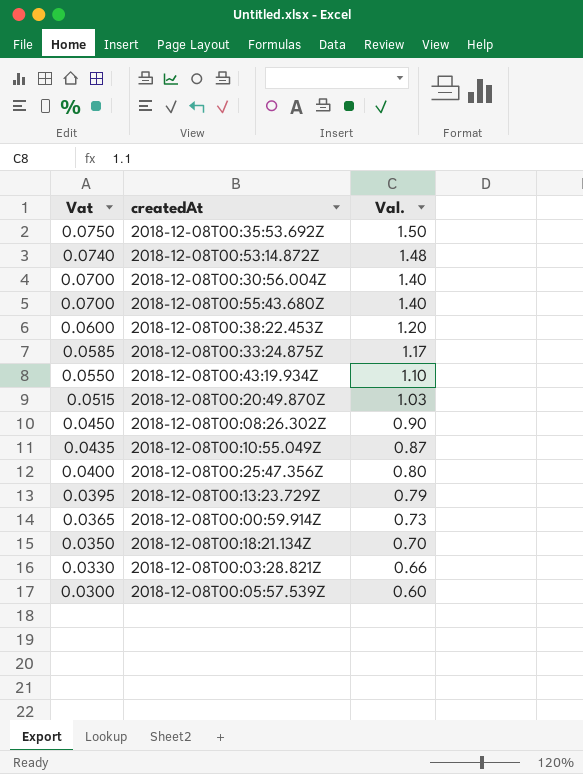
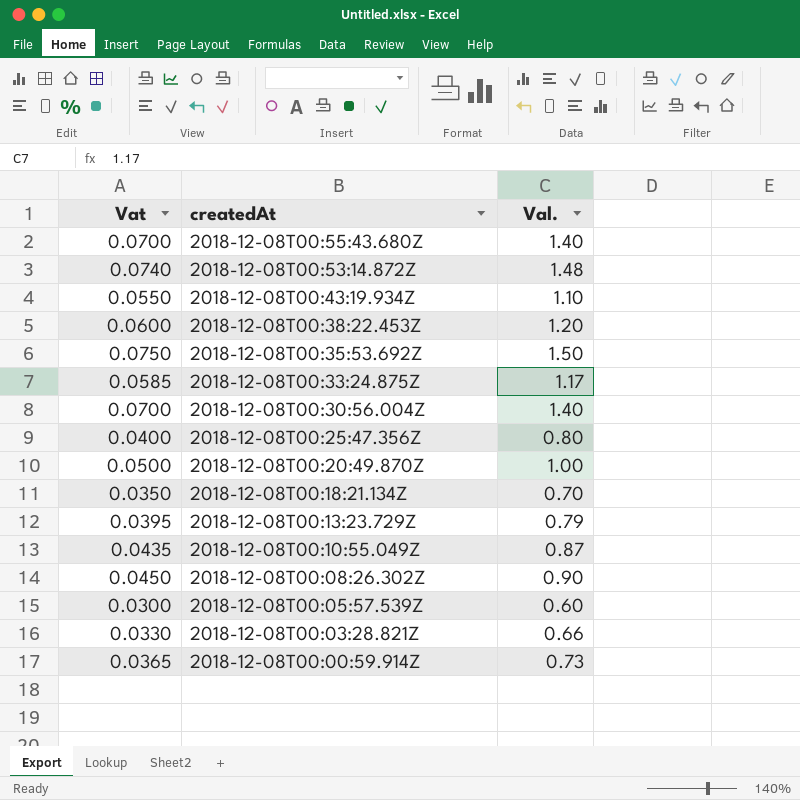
row order: Vat descending -> createdAt descending
2018-12-08T00:20:49.870Z | Vat: 0.0515 -> 0.0500
2018-12-08T00:20:49.870Z | Val.: 1.03 -> 1.00

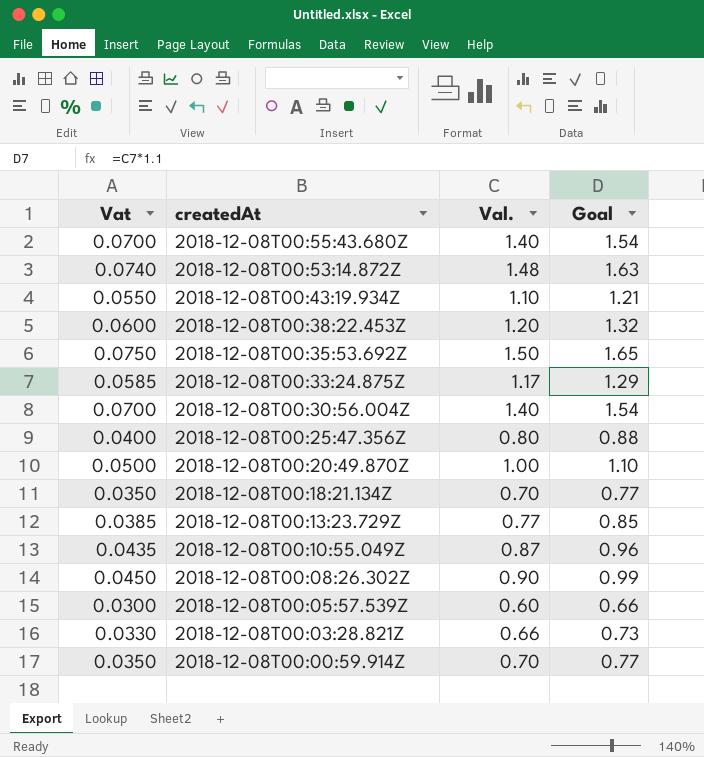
column Goal | formula: none -> [Val.] * 1.1
2018-12-08T00:13:23.729Z | Vat: 0.0395 -> 0.0385
2018-12-08T00:13:23.729Z | Val.: 0.79 -> 0.77
2018-12-08T00:00:59.914Z | Vat: 0.0365 -> 0.0350
2018-12-08T00:00:59.914Z | Val.: 0.73 -> 0.70

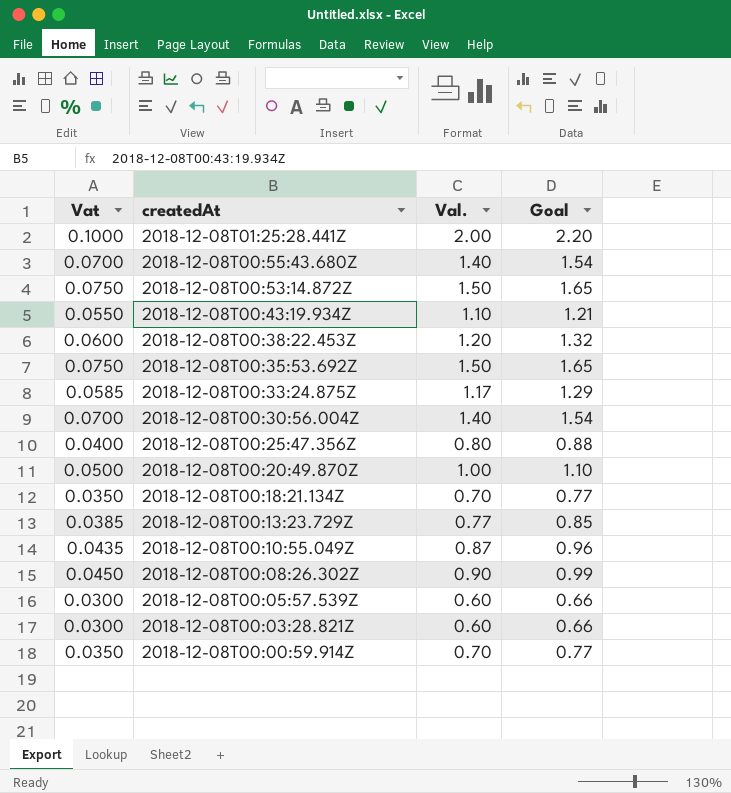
row 2018-12-08T01:25:28.441Z: none -> 0.1000 | 2.00 | 2.20
2018-12-08T00:53:14.872Z | Vat: 0.0740 -> 0.0750
2018-12-08T00:53:14.872Z | Val.: 1.48 -> 1.50
2018-12-08T00:53:14.872Z | Goal: 1.63 -> 1.65
2018-12-08T00:03:28.821Z | Vat: 0.0330 -> 0.0300
2018-12-08T00:03:28.821Z | Val.: 0.66 -> 0.60
2018-12-08T00:03:28.821Z | Goal: 0.73 -> 0.66

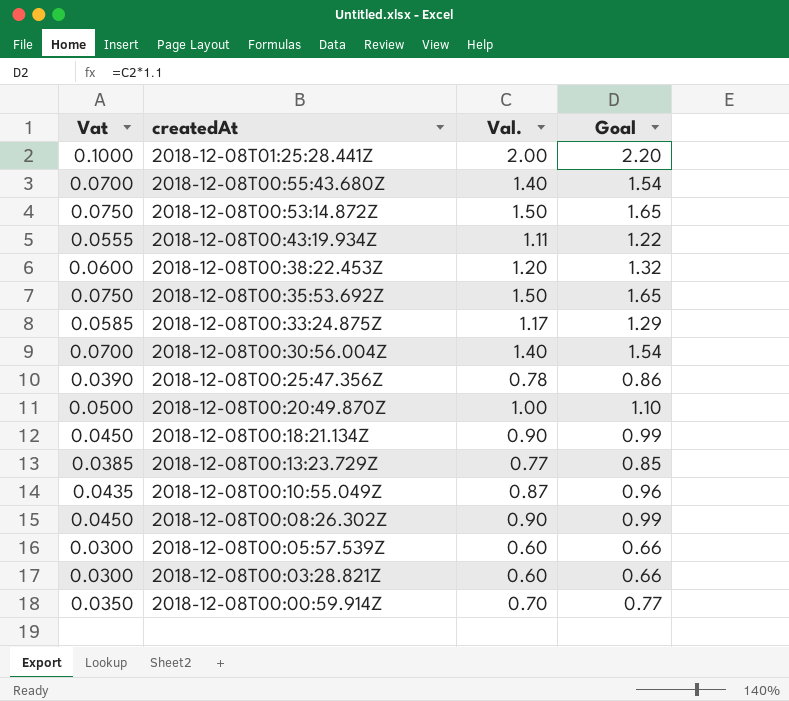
2018-12-08T00:43:19.934Z | Vat: 0.0550 -> 0.0555
2018-12-08T00:43:19.934Z | Val.: 1.10 -> 1.11
2018-12-08T00:43:19.934Z | Goal: 1.21 -> 1.22
2018-12-08T00:25:47.356Z | Vat: 0.0400 -> 0.0390
2018-12-08T00:25:47.356Z | Val.: 0.80 -> 0.78
2018-12-08T00:25:47.356Z | Goal: 0.88 -> 0.86
2018-12-08T00:18:21.134Z | Vat: 0.0350 -> 0.0450
2018-12-08T00:18:21.134Z | Val.: 0.70 -> 0.90
2018-12-08T00:18:21.134Z | Goal: 0.77 -> 0.99

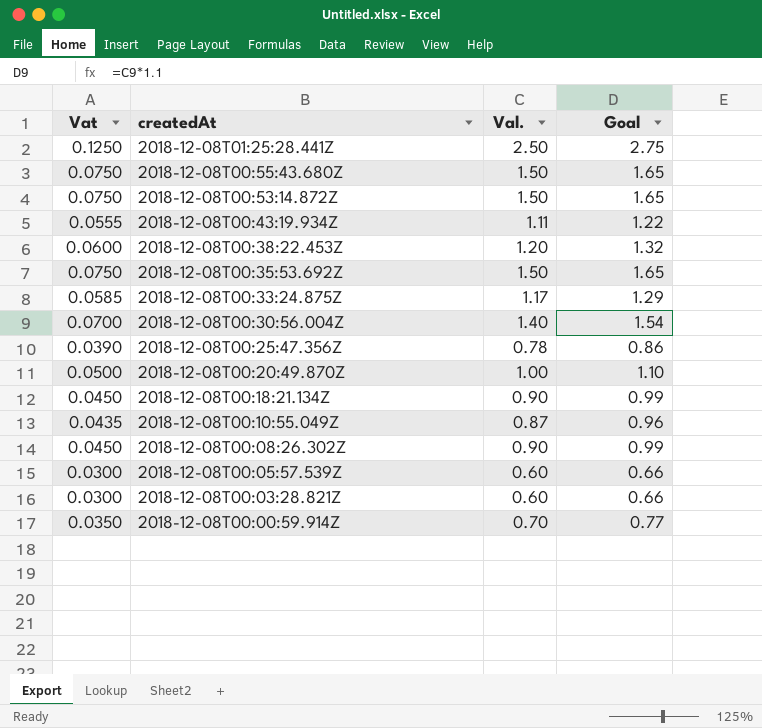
row 2018-12-08T00:13:23.729Z: 0.0385 | 0.77 | 0.85 -> none
2018-12-08T01:25:28.441Z | Vat: 0.1000 -> 0.1250
2018-12-08T01:25:28.441Z | Val.: 2.00 -> 2.50
2018-12-08T01:25:28.441Z | Goal: 2.20 -> 2.75
2018-12-08T00:55:43.680Z | Vat: 0.0700 -> 0.0750
2018-12-08T00:55:43.680Z | Val.: 1.40 -> 1.50
2018-12-08T00:55:43.680Z | Goal: 1.54 -> 1.65

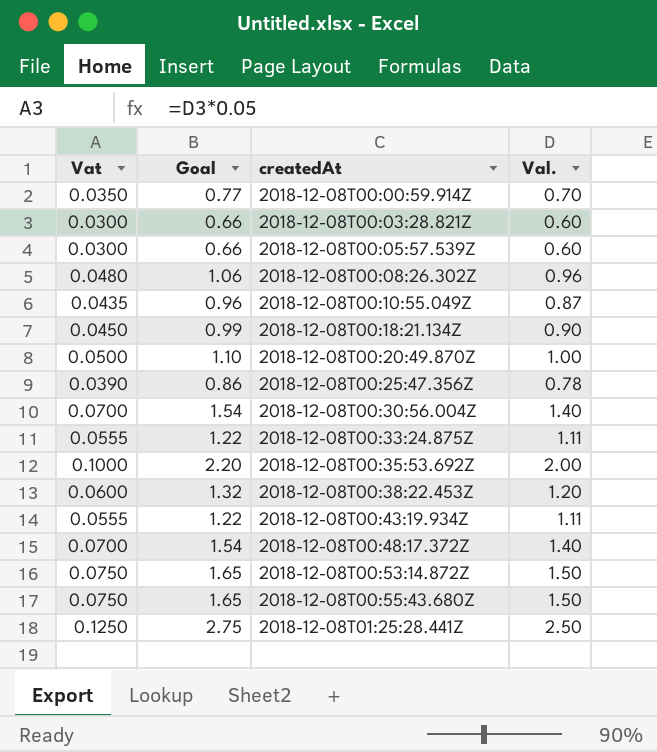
row order: createdAt descending -> createdAt ascending
column Goal | position: 4 -> 2
2018-12-08T00:08:26.302Z | Vat: 0.0450 -> 0.0480
2018-12-08T00:08:26.302Z | Goal: 0.99 -> 1.06
2018-12-08T00:08:26.302Z | Val.: 0.90 -> 0.96
2018-12-08T00:33:24.875Z | Vat: 0.0585 -> 0.0555
2018-12-08T00:33:24.875Z | Goal: 1.29 -> 1.22
2018-12-08T00:33:24.875Z | Val.: 1.17 -> 1.11
2018-12-08T00:35:53.692Z | Vat: 0.0750 -> 0.1000
2018-12-08T00:35:53.692Z | Goal: 1.65 -> 2.20
2018-12-08T00:35:53.692Z | Val.: 1.50 -> 2.00
row 2018-12-08T00:48:17.372Z: none -> 0.0700 | 1.54 | 1.40

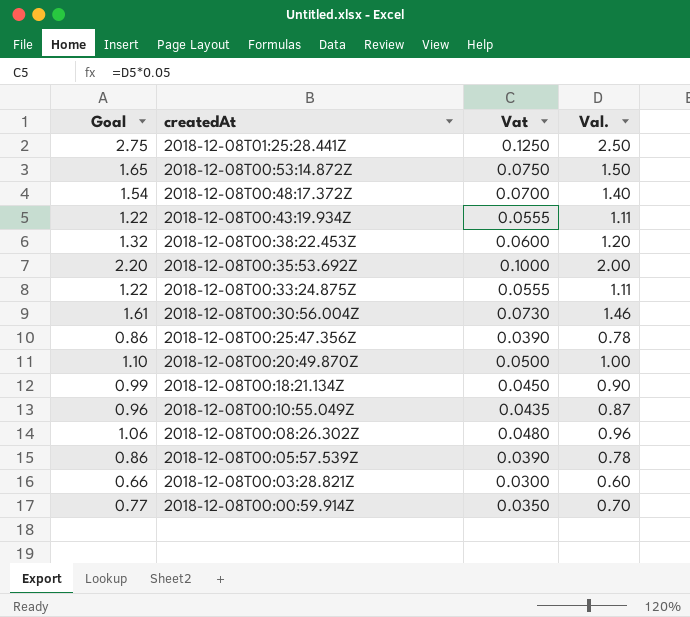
row order: createdAt ascending -> createdAt descending
column Vat | position: 1 -> 3
row 2018-12-08T00:55:43.680Z: 0.0750 | 1.65 | 1.50 -> none
2018-12-08T00:30:56.004Z | Goal: 1.54 -> 1.61
2018-12-08T00:30:56.004Z | Vat: 0.0700 -> 0.0730
2018-12-08T00:30:56.004Z | Val.: 1.40 -> 1.46
2018-12-08T00:05:57.539Z | Goal: 0.66 -> 0.86
2018-12-08T00:05:57.539Z | Vat: 0.0300 -> 0.0390
2018-12-08T00:05:57.539Z | Val.: 0.60 -> 0.78

